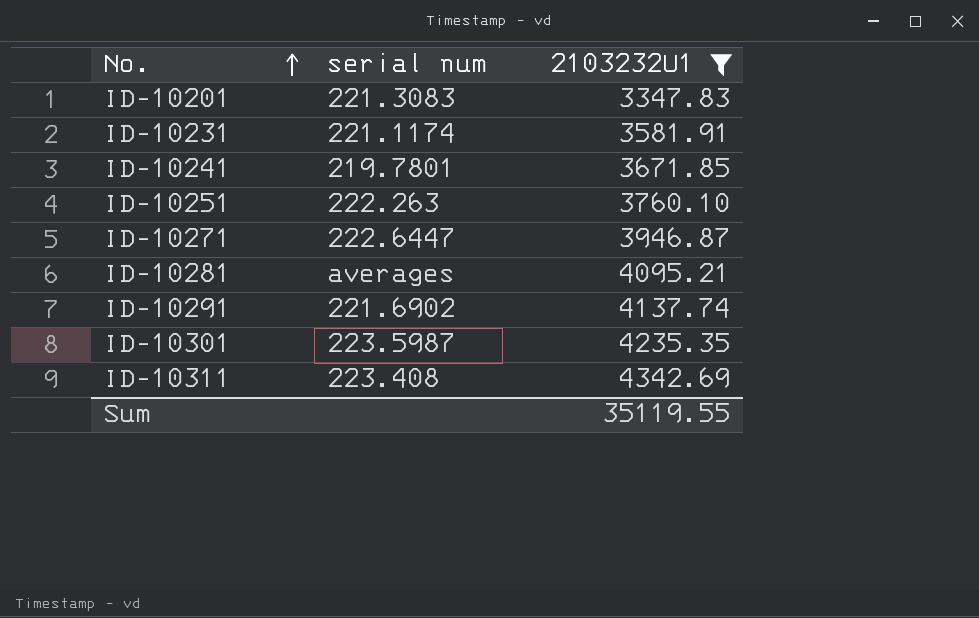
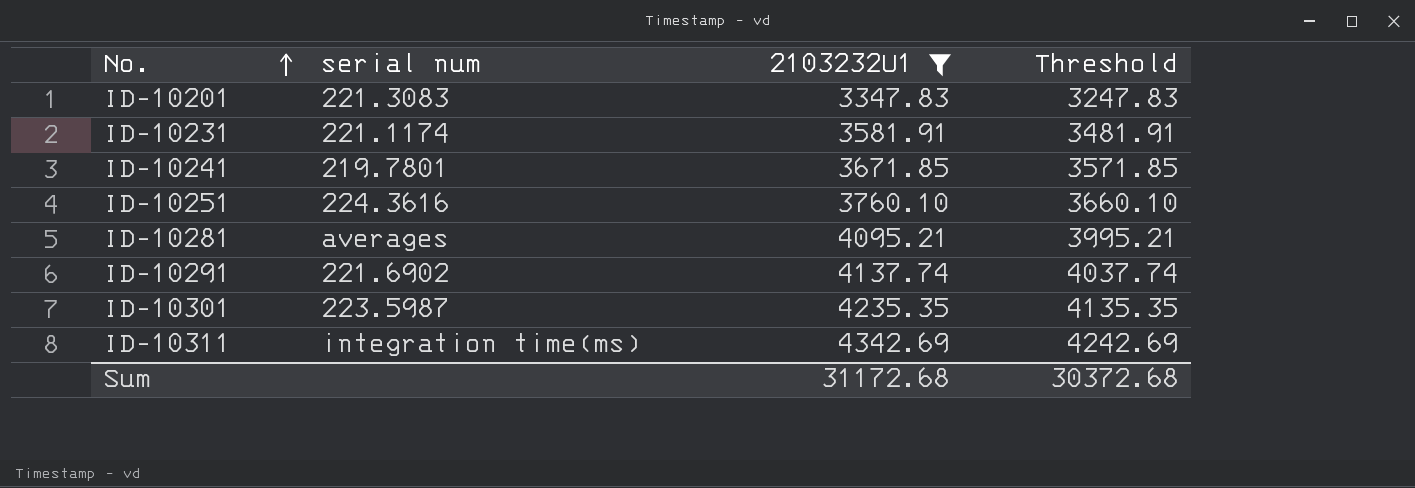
column Threshold | formula: none -> [2103232U1] - 100
row ID-10271: 222.6447 | 3946.87 -> none
ID-10251 | serial num: 222.263 -> 224.3616
ID-10311 | serial num: 223.408 -> integration time(ms)
Sum | 2103232U1: 35119.55 -> 31172.68

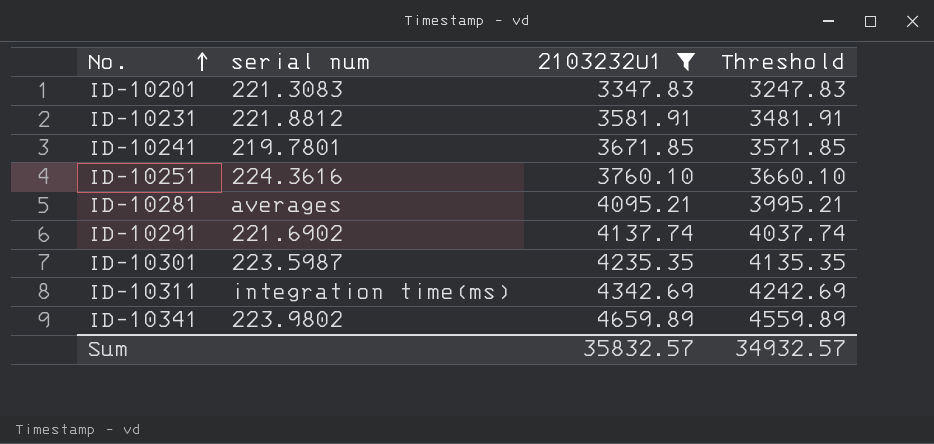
ID-10231 | serial num: 221.1174 -> 221.8812
row ID-10341: none -> 223.9802 | 4659.89 | 4559.89
Sum | 2103232U1: 31172.68 -> 35832.57
Sum | Threshold: 30372.68 -> 34932.57

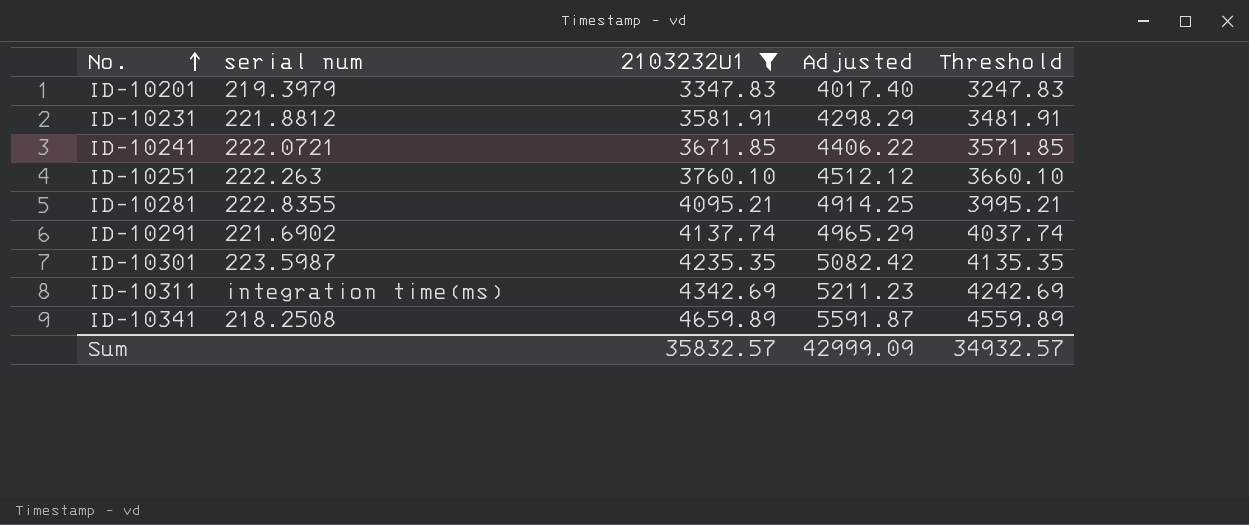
column Adjusted | formula: none -> [2103232U1] * 1.2
ID-10201 | serial num: 221.3083 -> 219.3979
ID-10241 | serial num: 219.7801 -> 222.0721
ID-10251 | serial num: 224.3616 -> 222.263
ID-10281 | serial num: averages -> 222.8355
ID-10341 | serial num: 223.9802 -> 218.2508

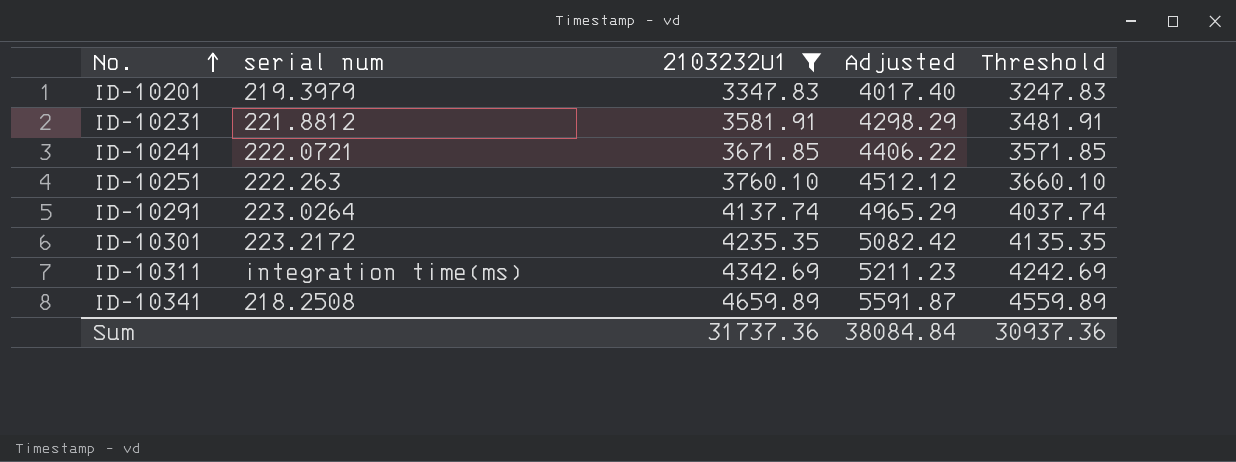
row ID-10281: 222.8355 | 4095.21 | 4914.25 | 3995.21 -> none
ID-10291 | serial num: 221.6902 -> 223.0264
ID-10301 | serial num: 223.5987 -> 223.2172
Sum | 2103232U1: 35832.57 -> 31737.36
Sum | Adjusted: 42999.09 -> 38084.84
Sum | Threshold: 34932.57 -> 30937.36

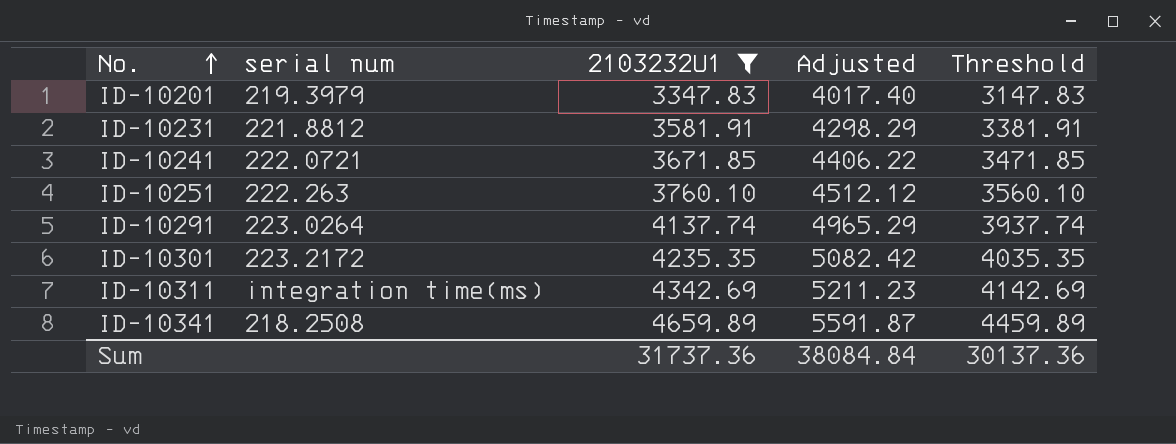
column Threshold | formula: [2103232U1] - 100 -> [2103232U1] - 200
Sum | Threshold: 30937.36 -> 30137.36

